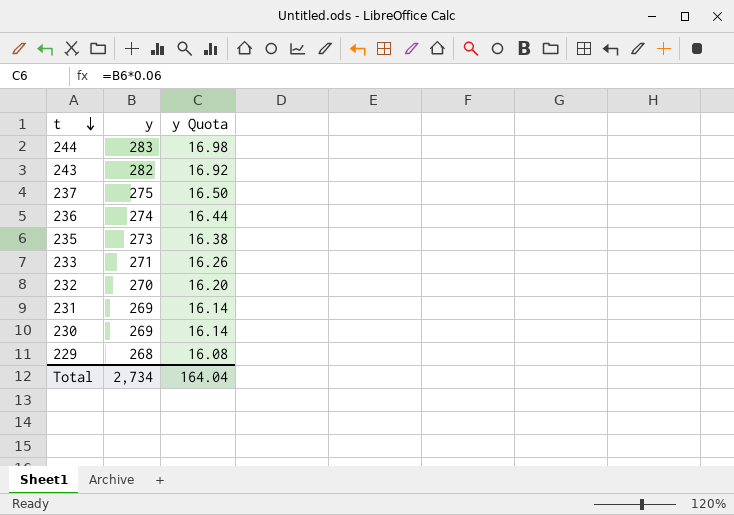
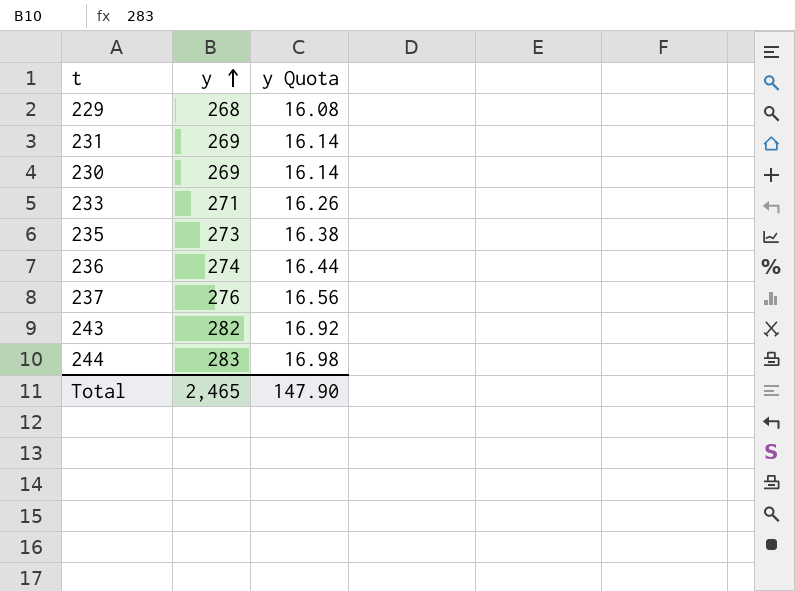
row order: t descending -> y ascending
row 232: 270 | 16.20 -> none
237 | y: 275 -> 276
237 | y Quota: 16.50 -> 16.56
Total | y: 2,734 -> 2,465
Total | y Quota: 164.04 -> 147.90

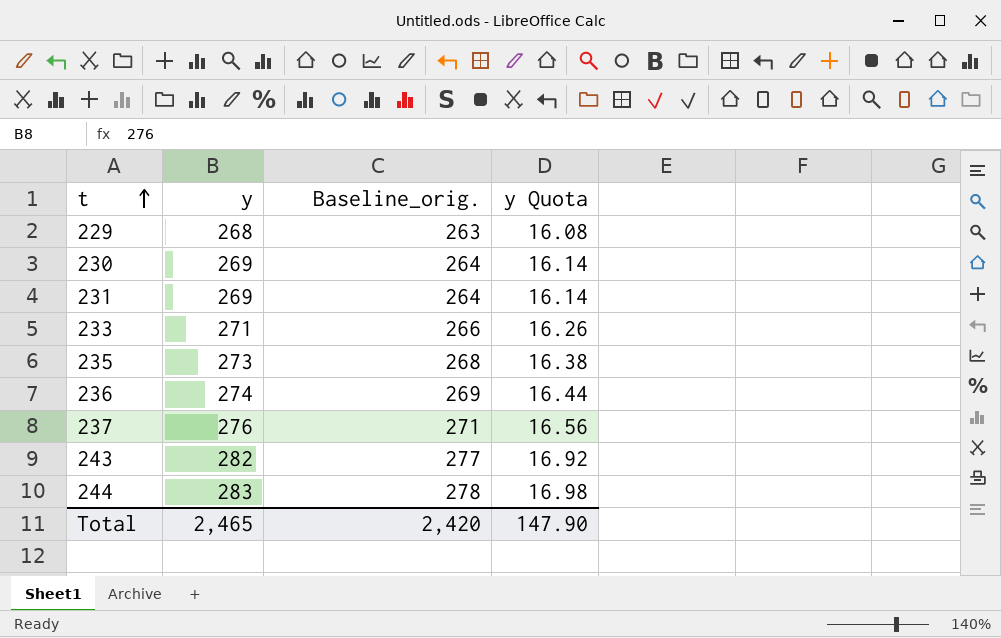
row order: y ascending -> t ascending
column Baseline_orig. | formula: none -> [y] - 5

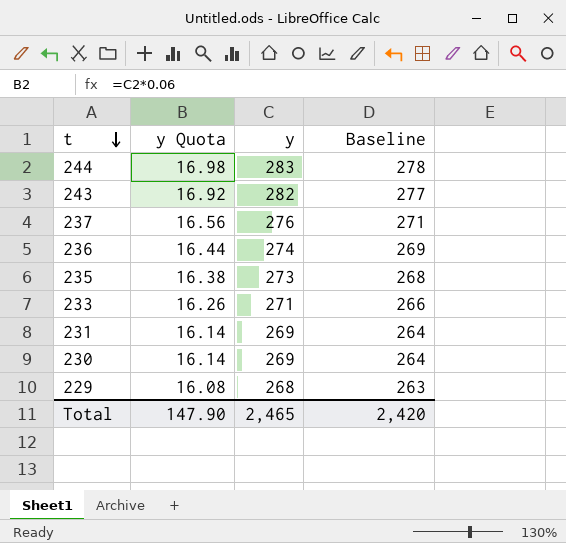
row order: t ascending -> t descending
column y Quota | position: 4 -> 2
column name: Baseline_orig. -> Baseline

